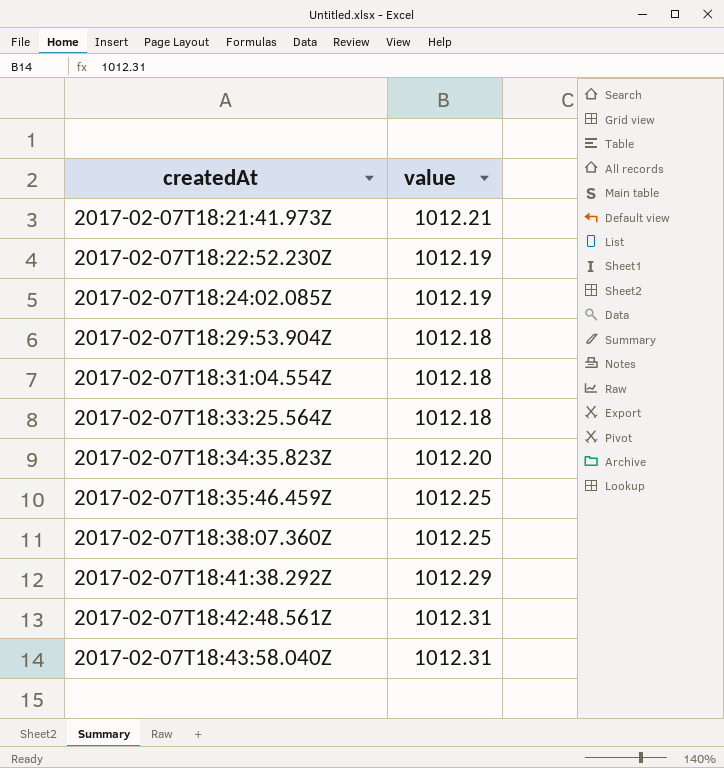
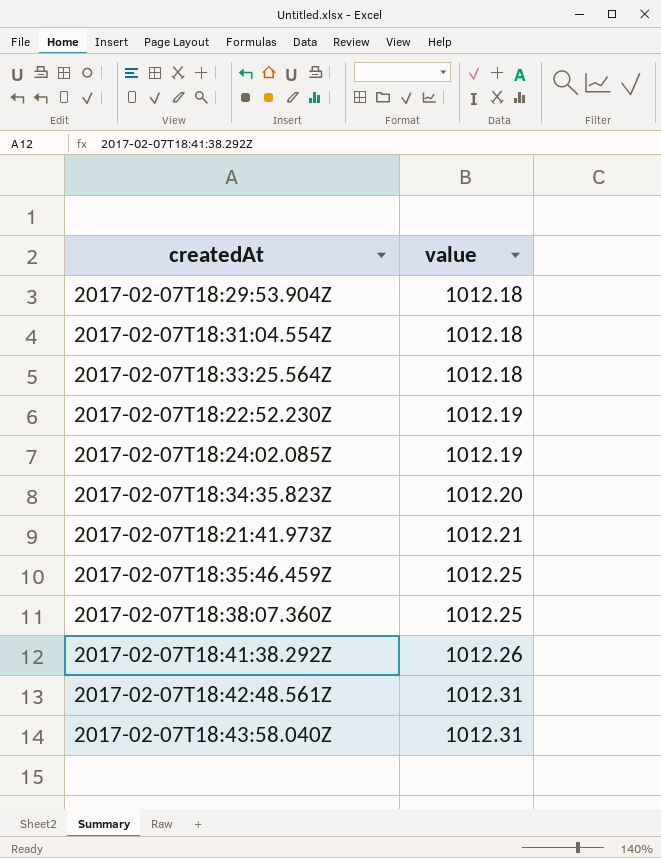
row order: createdAt ascending -> value ascending
2017-02-07T18:41:38.292Z | value: 1012.29 -> 1012.26

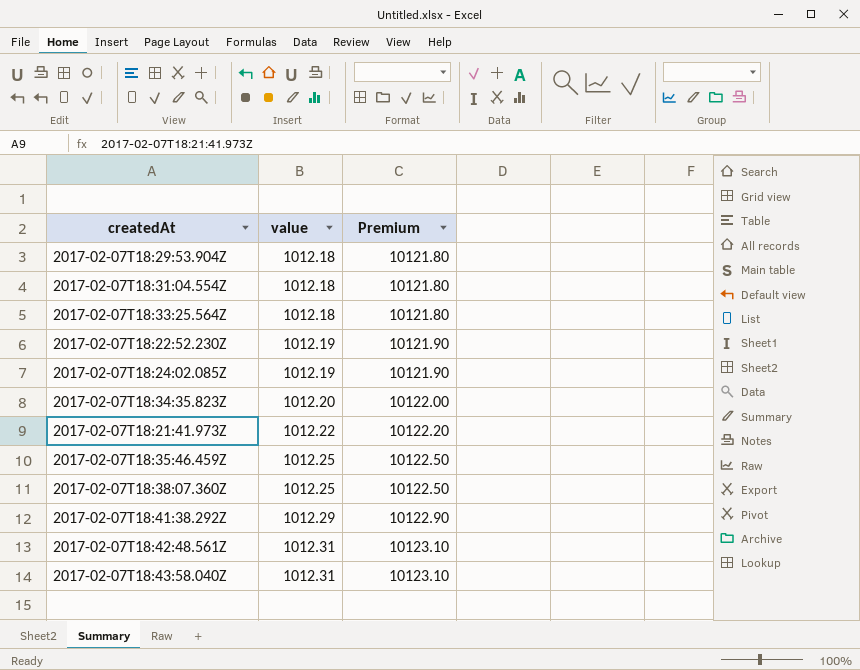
column Premium | formula: none -> [value] * 10
2017-02-07T18:21:41.973Z | value: 1012.21 -> 1012.22
2017-02-07T18:41:38.292Z | value: 1012.26 -> 1012.29

